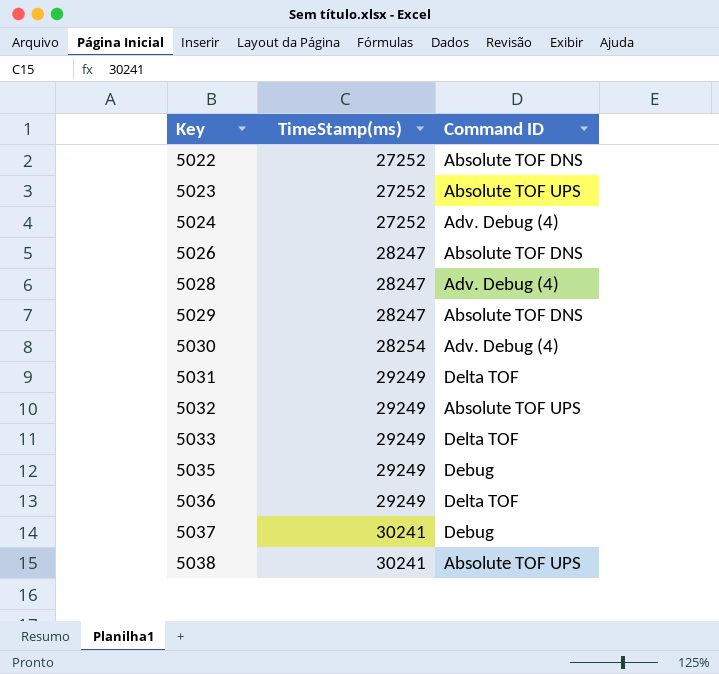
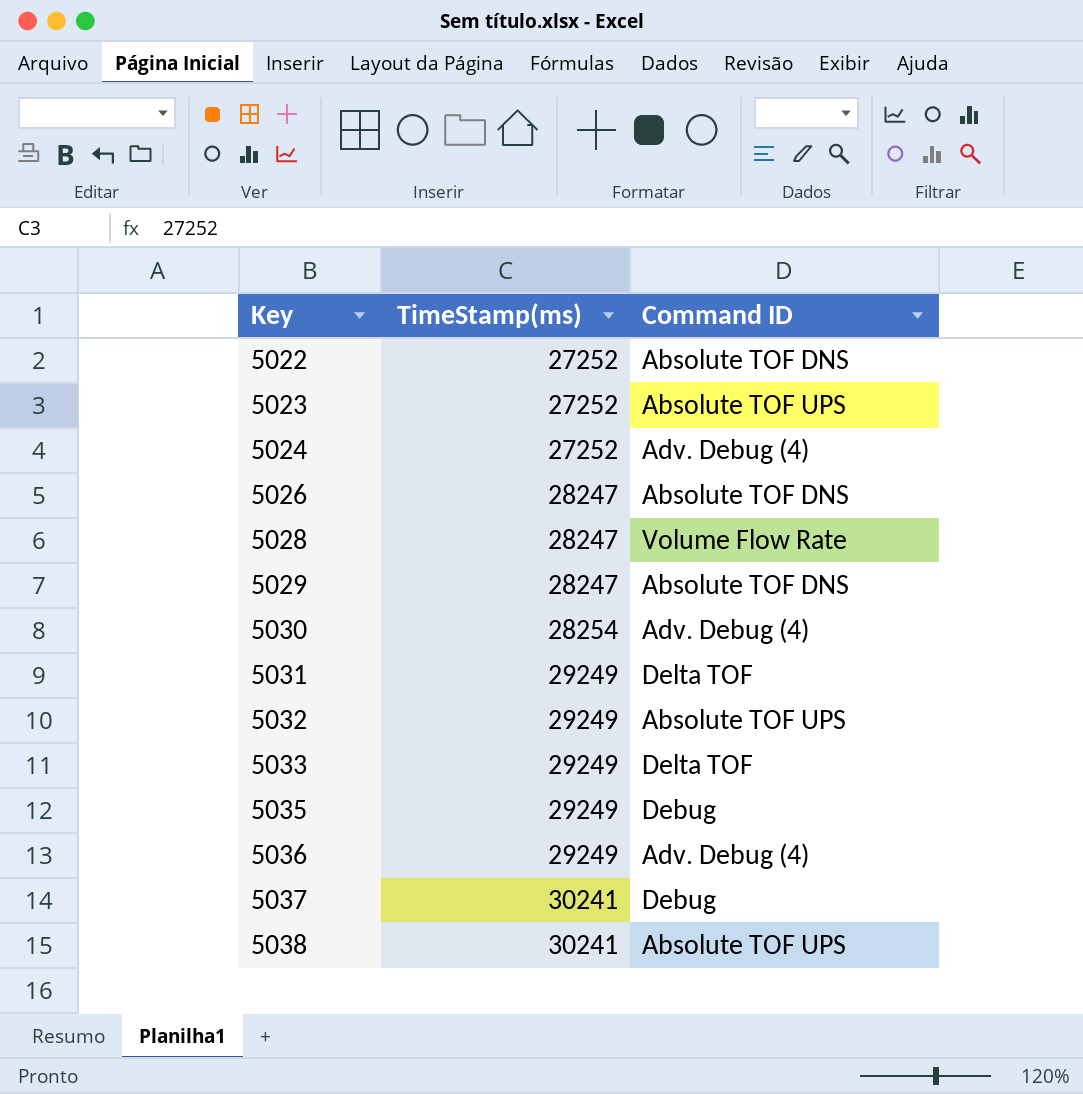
5028 | Command ID: Adv. Debug (4) -> Volume Flow Rate
5036 | Command ID: Delta TOF -> Adv. Debug (4)

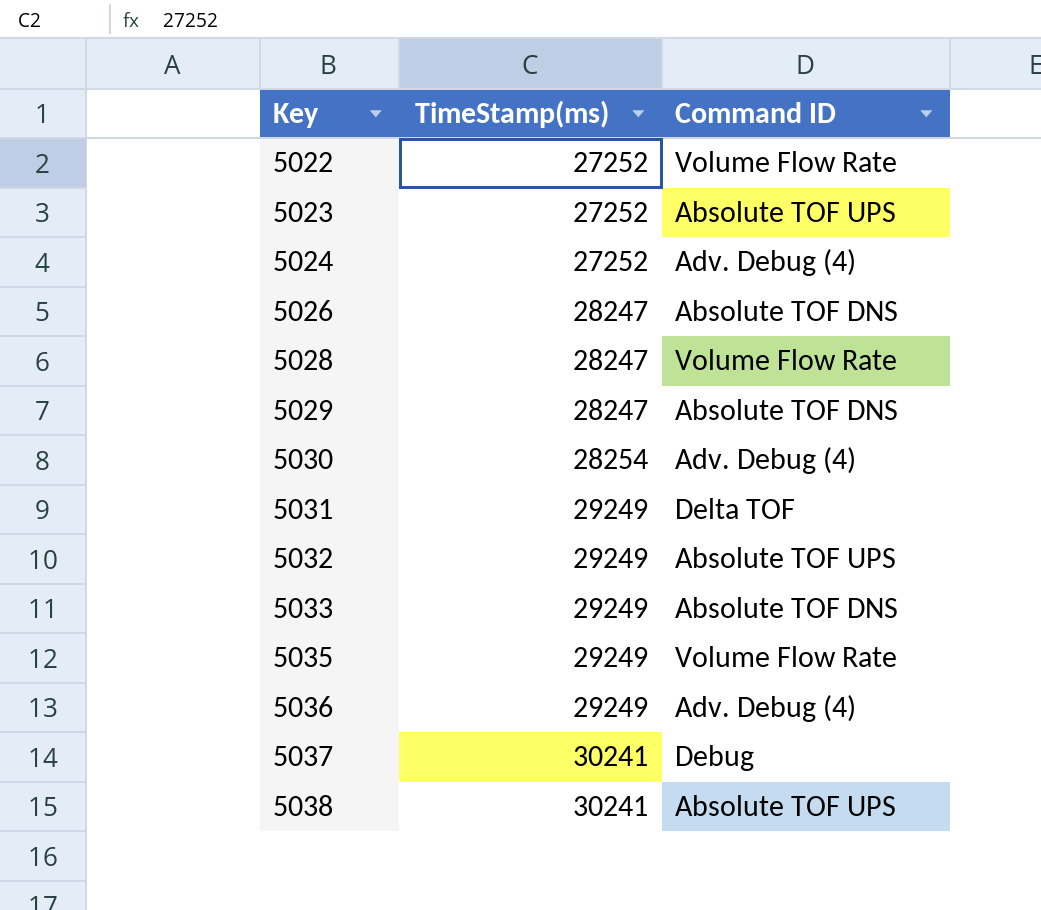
5022 | Command ID: Absolute TOF DNS -> Volume Flow Rate
5033 | Command ID: Delta TOF -> Absolute TOF DNS
5035 | Command ID: Debug -> Volume Flow Rate

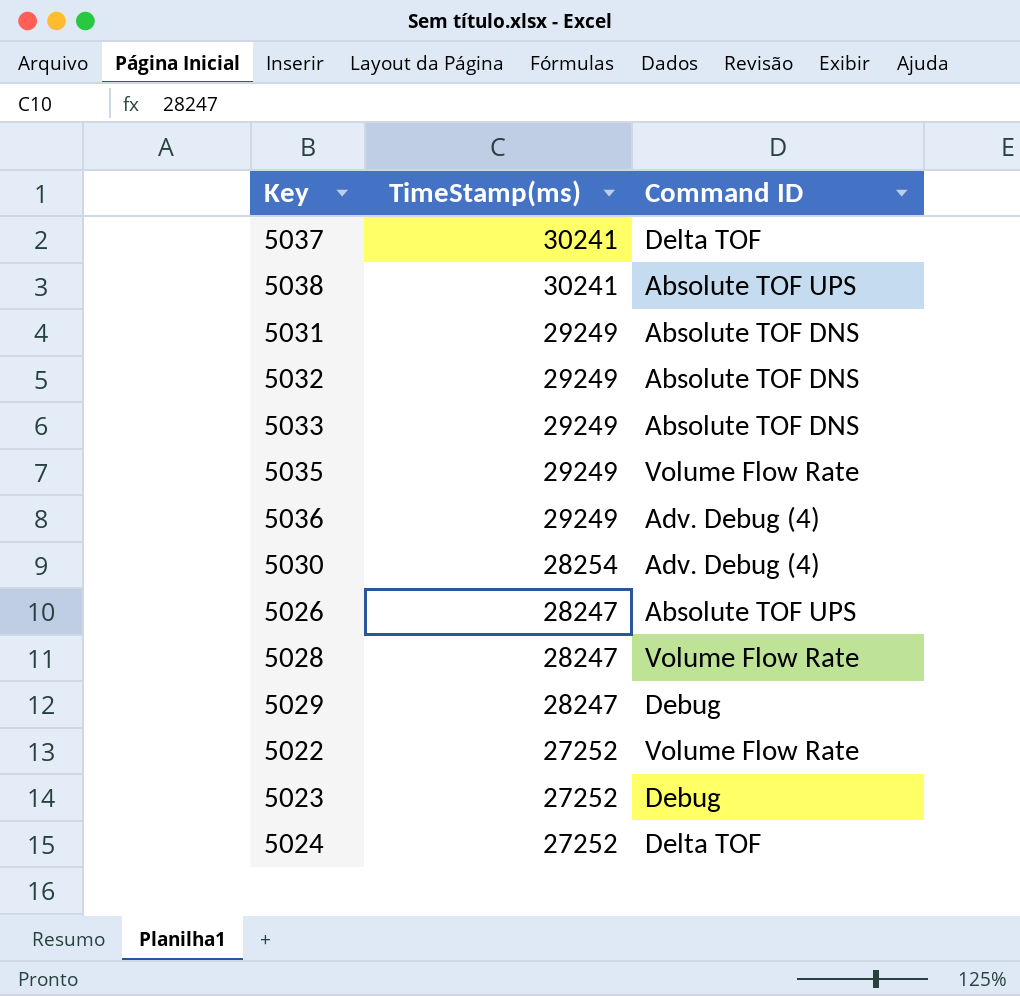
row order: Key ascending -> TimeStamp(ms) descending
5037 | Command ID: Debug -> Delta TOF
5031 | Command ID: Delta TOF -> Absolute TOF DNS
5032 | Command ID: Absolute TOF UPS -> Absolute TOF DNS
5026 | Command ID: Absolute TOF DNS -> Absolute TOF UPS
5029 | Command ID: Absolute TOF DNS -> Debug
5023 | Command ID: Absolute TOF UPS -> Debug
5024 | Command ID: Adv. Debug (4) -> Delta TOF

